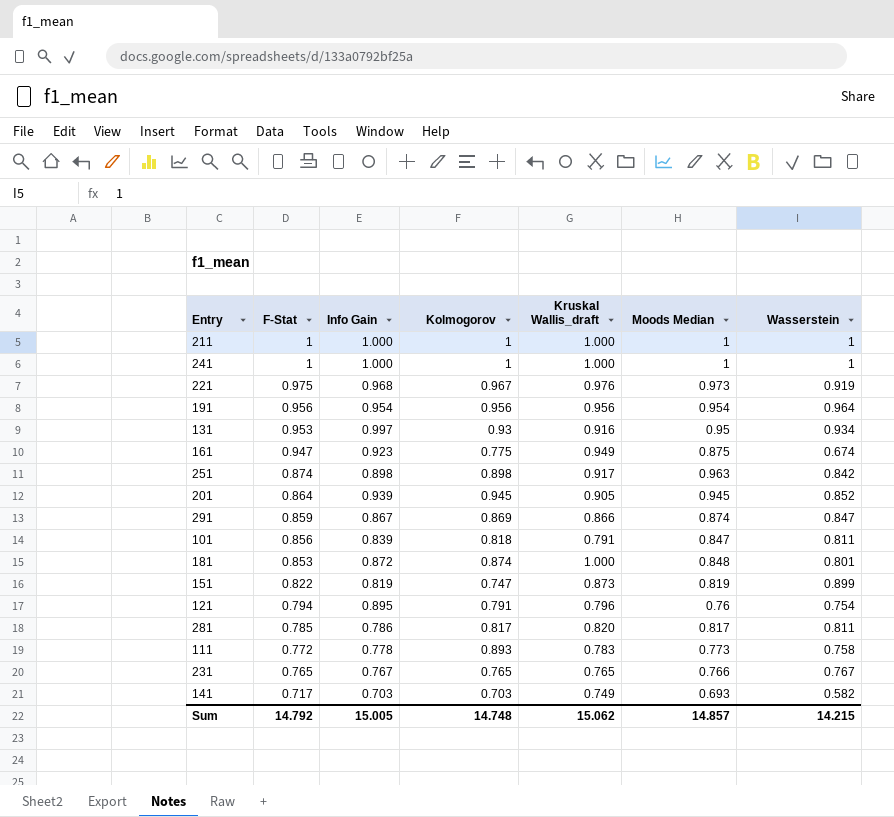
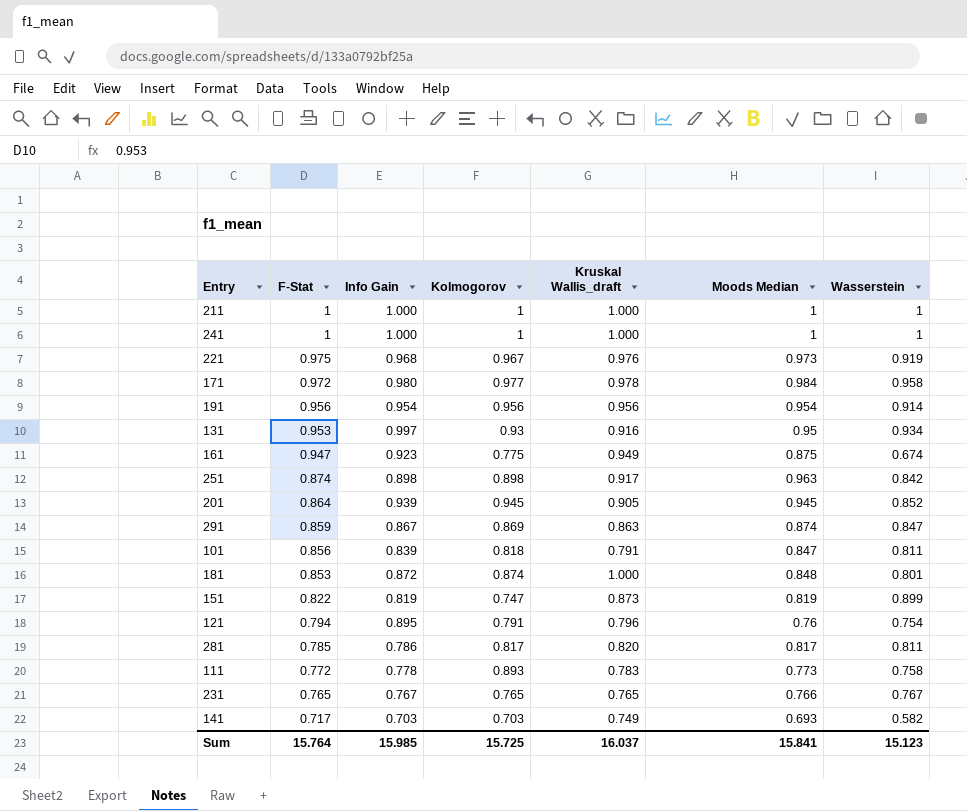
row 171: none -> 0.972 | 0.980 | 0.977 | 0.978 | 0.984 | 0.958
191 | Wasserstein: 0.964 -> 0.914
291 | Kruskal Wallis_draft: 0.866 -> 0.863
Sum | F-Stat: 14.792 -> 15.764
Sum | Info Gain: 15.005 -> 15.985
Sum | Kolmogorov: 14.748 -> 15.725
Sum | Kruskal Wallis_draft: 15.062 -> 16.037
Sum | Moods Median: 14.857 -> 15.841
Sum | Wasserstein: 14.215 -> 15.123

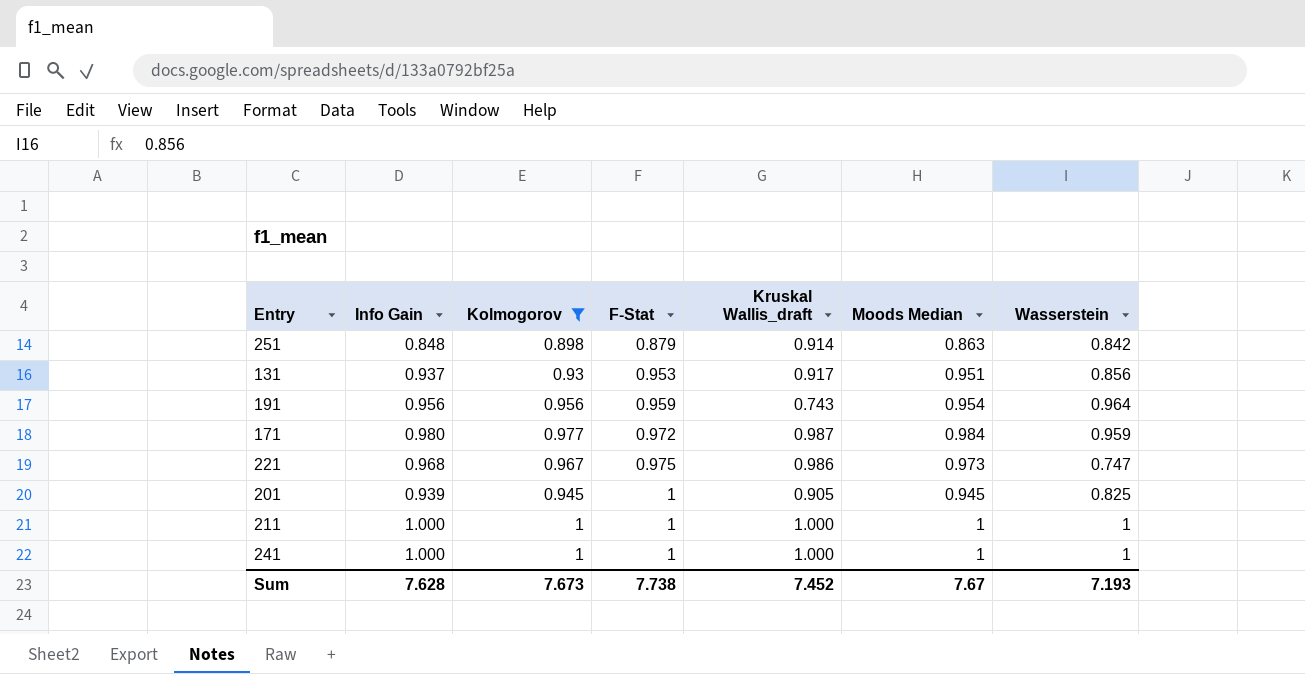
filter: none -> Kolmogorov >= 0.898
row order: F-Stat descending -> F-Stat ascending
column F-Stat | position: 2 -> 4
251 | Info Gain: 0.898 -> 0.848
251 | F-Stat: 0.874 -> 0.879
251 | Kruskal Wallis_draft: 0.917 -> 0.914
251 | Moods Median: 0.963 -> 0.863
131 | Info Gain: 0.997 -> 0.937
131 | Kruskal Wallis_draft: 0.916 -> 0.917
131 | Moods Median: 0.95 -> 0.951
131 | Wasserstein: 0.934 -> 0.856
191 | Info Gain: 0.954 -> 0.956
191 | F-Stat: 0.956 -> 0.959
191 | Kruskal Wallis_draft: 0.956 -> 0.743
191 | Wasserstein: 0.914 -> 0.964
171 | Kruskal Wallis_draft: 0.978 -> 0.987
171 | Wasserstein: 0.958 -> 0.959
221 | Kruskal Wallis_draft: 0.976 -> 0.986
221 | Wasserstein: 0.919 -> 0.747
201 | F-Stat: 0.864 -> 1
201 | Wasserstein: 0.852 -> 0.825
Sum | Info Gain: 15.985 -> 7.628
Sum | Kolmogorov: 15.725 -> 7.673
Sum | F-Stat: 15.764 -> 7.738
Sum | Kruskal Wallis_draft: 16.037 -> 7.452
Sum | Moods Median: 15.841 -> 7.67
Sum | Wasserstein: 15.123 -> 7.193

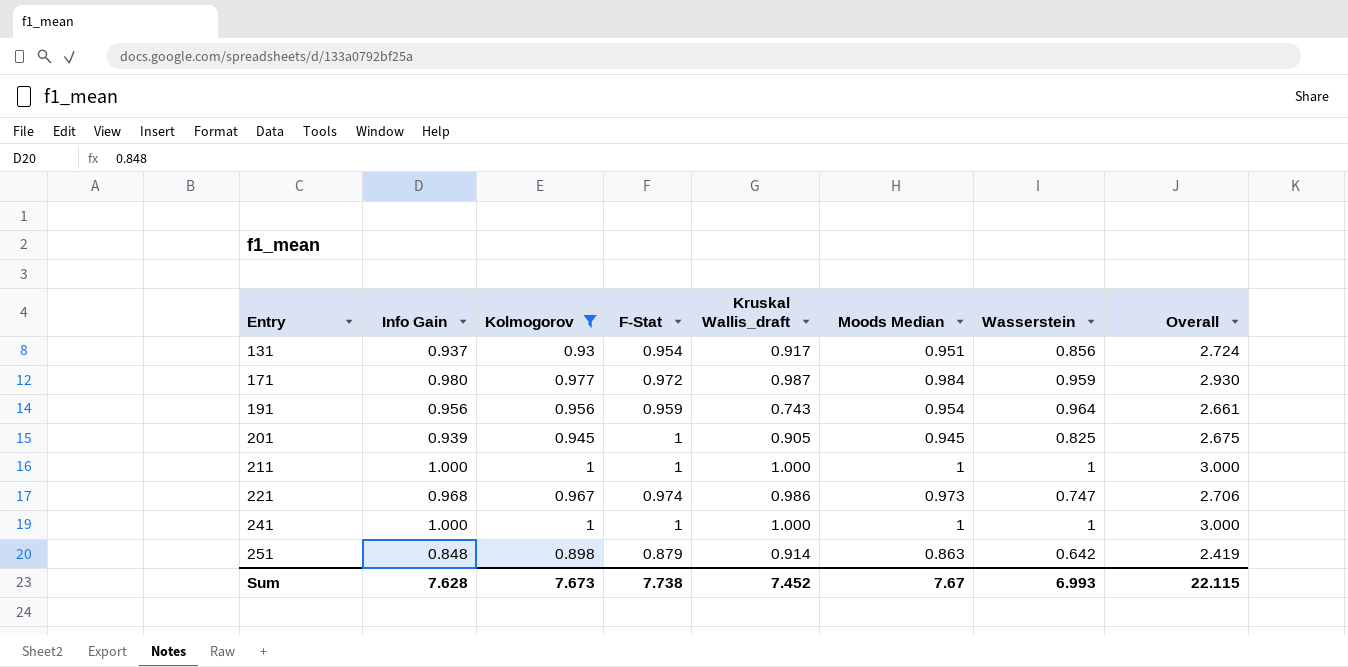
row order: F-Stat ascending -> Entry ascending
column Overall | formula: none -> [Kruskal Wallis_draft] + [Moods Median] + [Wasserstein]
131 | F-Stat: 0.953 -> 0.954
221 | F-Stat: 0.975 -> 0.974
251 | Wasserstein: 0.842 -> 0.642
Sum | Wasserstein: 7.193 -> 6.993

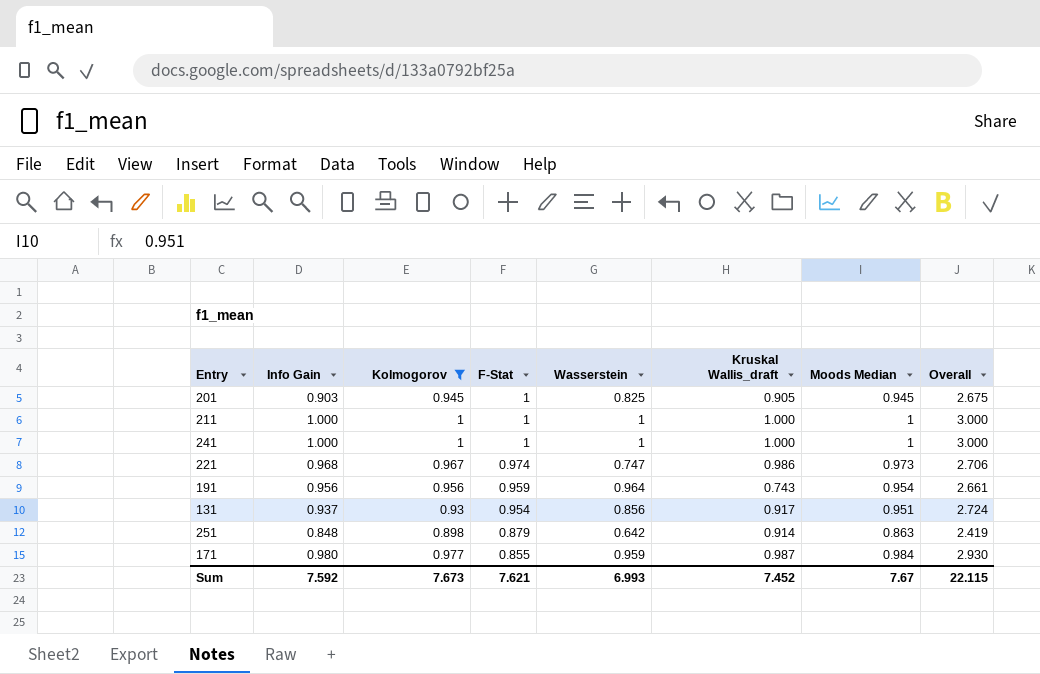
row order: Entry ascending -> F-Stat descending
column Wasserstein | position: 7 -> 5
201 | Info Gain: 0.939 -> 0.903
171 | F-Stat: 0.972 -> 0.855
Sum | Info Gain: 7.628 -> 7.592
Sum | F-Stat: 7.738 -> 7.621

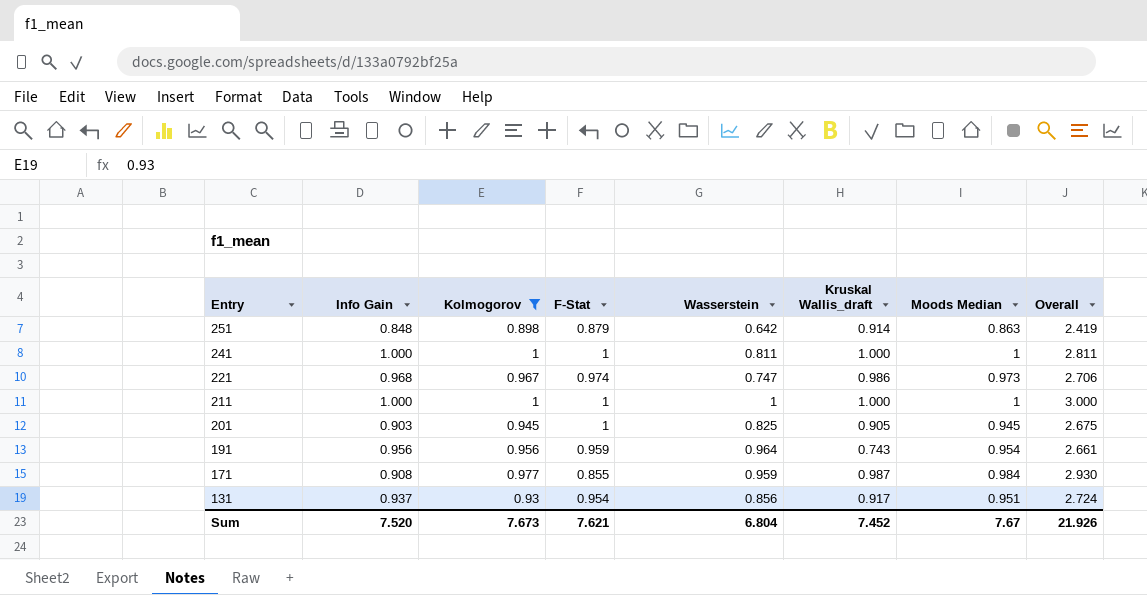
row order: F-Stat descending -> Entry descending
241 | Wasserstein: 1 -> 0.811
241 | Overall: 3.000 -> 2.811
171 | Info Gain: 0.980 -> 0.908
Sum | Info Gain: 7.592 -> 7.520
Sum | Wasserstein: 6.993 -> 6.804
Sum | Overall: 22.115 -> 21.926

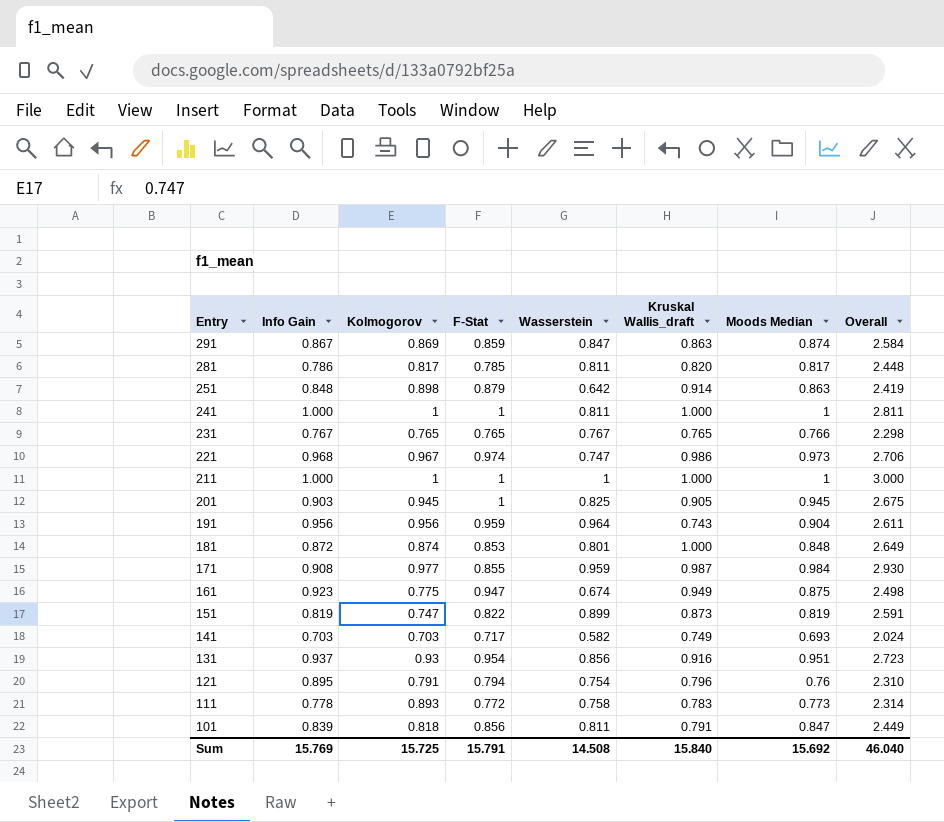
filter: Kolmogorov >= 0.898 -> none
191 | Moods Median: 0.954 -> 0.904
191 | Overall: 2.661 -> 2.611
131 | Kruskal Wallis_draft: 0.917 -> 0.916
131 | Overall: 2.724 -> 2.723
Sum | Info Gain: 7.520 -> 15.769
Sum | Kolmogorov: 7.673 -> 15.725
Sum | F-Stat: 7.621 -> 15.791
Sum | Wasserstein: 6.804 -> 14.508
Sum | Kruskal Wallis_draft: 7.452 -> 15.840
Sum | Moods Median: 7.67 -> 15.692
Sum | Overall: 21.926 -> 46.040

